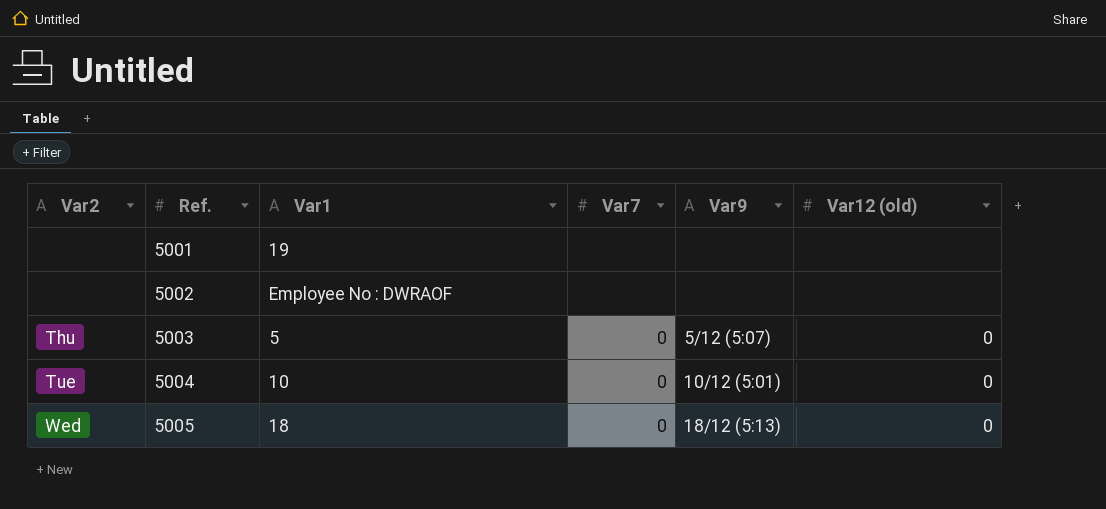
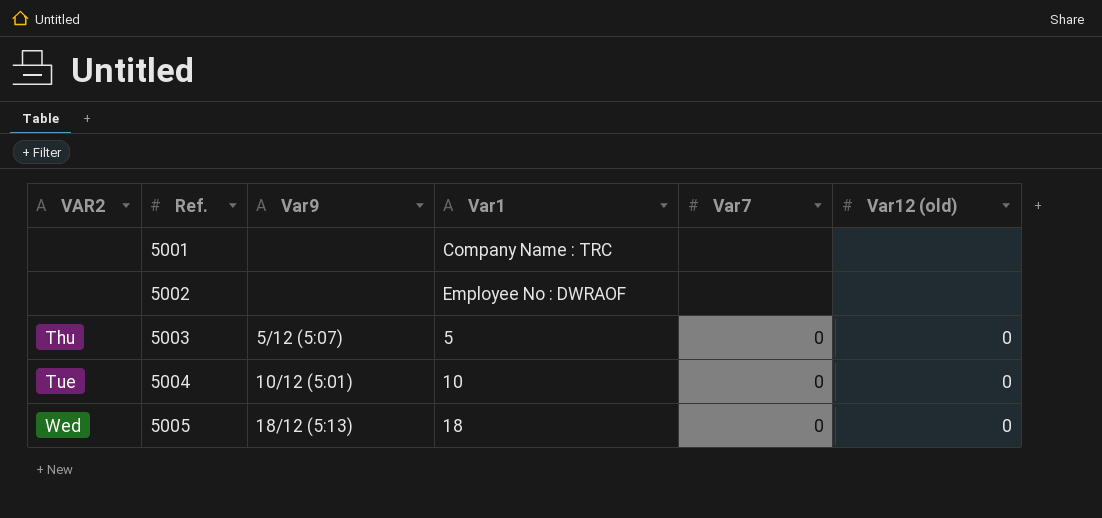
column name: Var2 -> VAR2
column Var9 | position: 5 -> 3
5001 | Var1: 19 -> Company Name : TRC

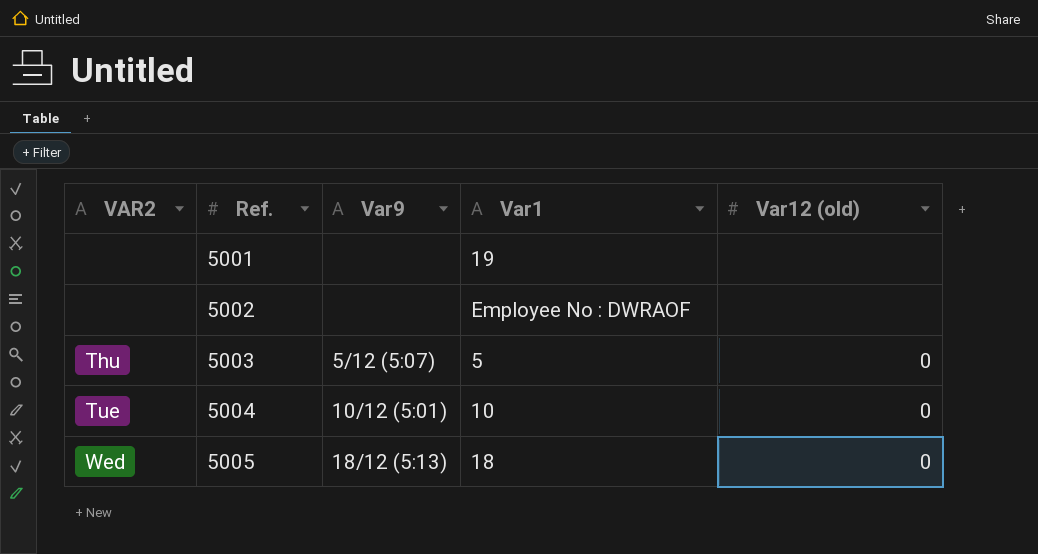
column Var7 | position: 5 -> none
5001 | Var1: Company Name : TRC -> 19

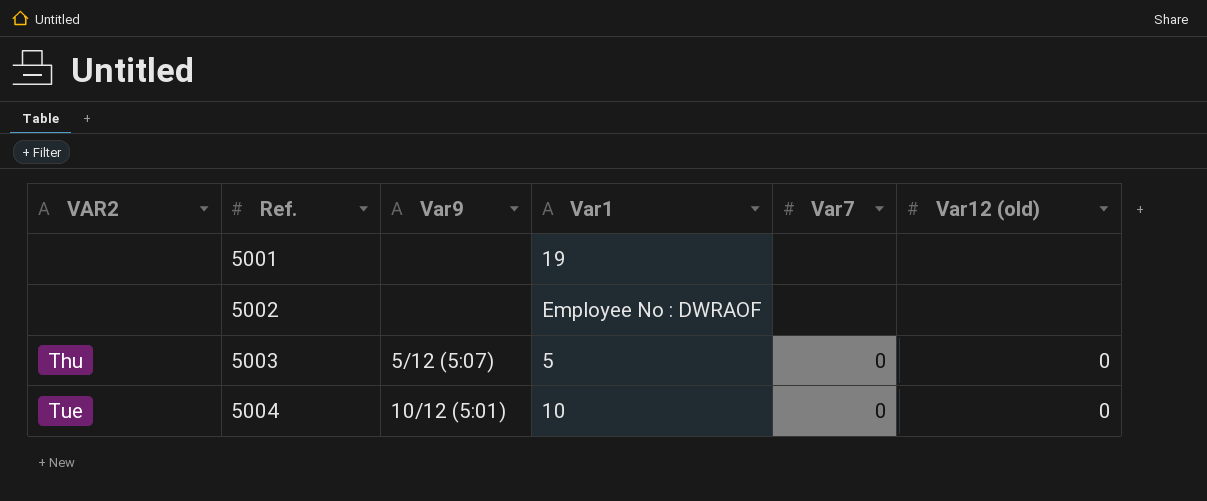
column Var7 | position: none -> 5
row 5005: Wed | 18/12 (5:13) | 18 | 0 -> none

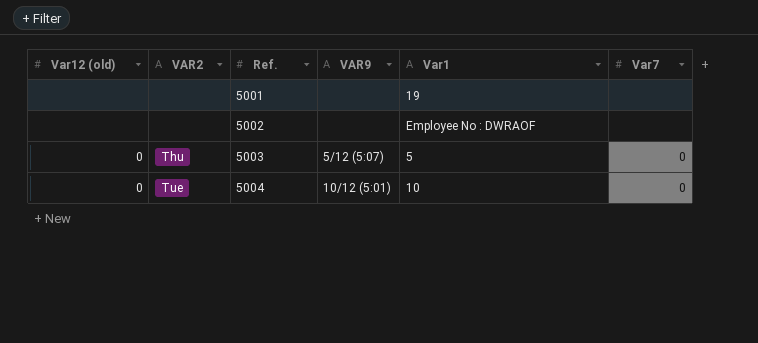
column Var12 (old) | position: 6 -> 1
column name: Var9 -> VAR9

